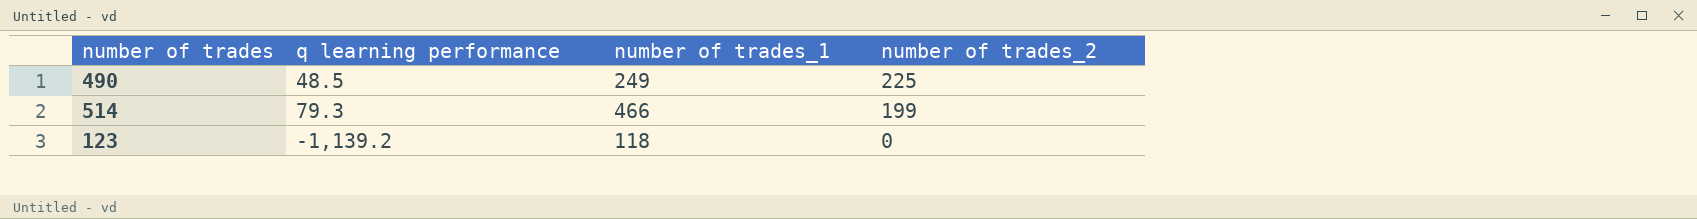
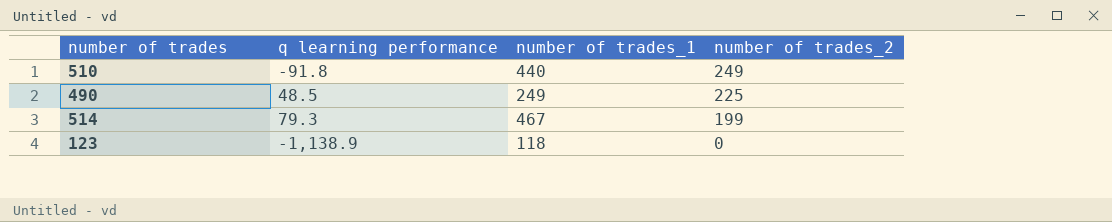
row 510: none -> -91.8 | 440 | 249
514 | number of trades_1: 466 -> 467
123 | q learning performance: -1,139.2 -> -1,138.9

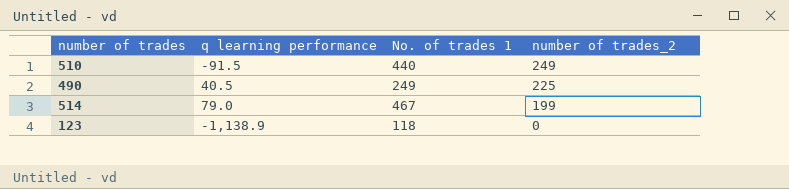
column name: number of trades_1 -> No. of trades 1
510 | q learning performance: -91.8 -> -91.5
490 | q learning performance: 48.5 -> 40.5
514 | q learning performance: 79.3 -> 79.0

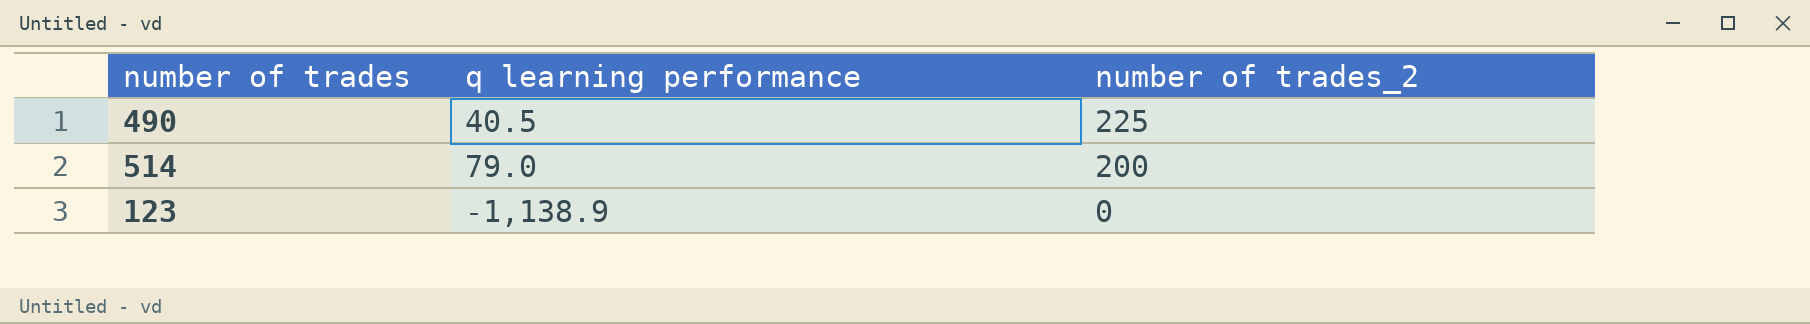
column No. of trades 1 | position: 3 -> none
row 510: -91.5 | 440 | 249 -> none
514 | number of trades_2: 199 -> 200

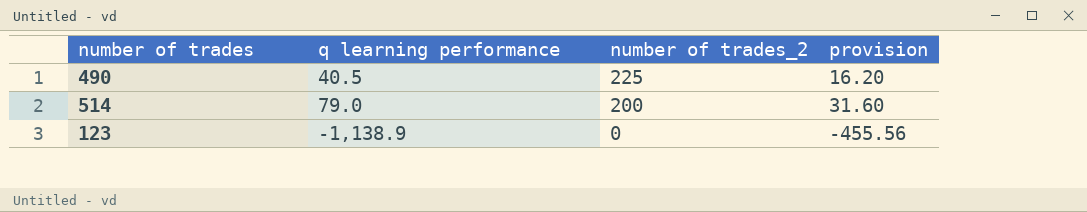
column provision | formula: none -> [q learning performance] * 0.4

